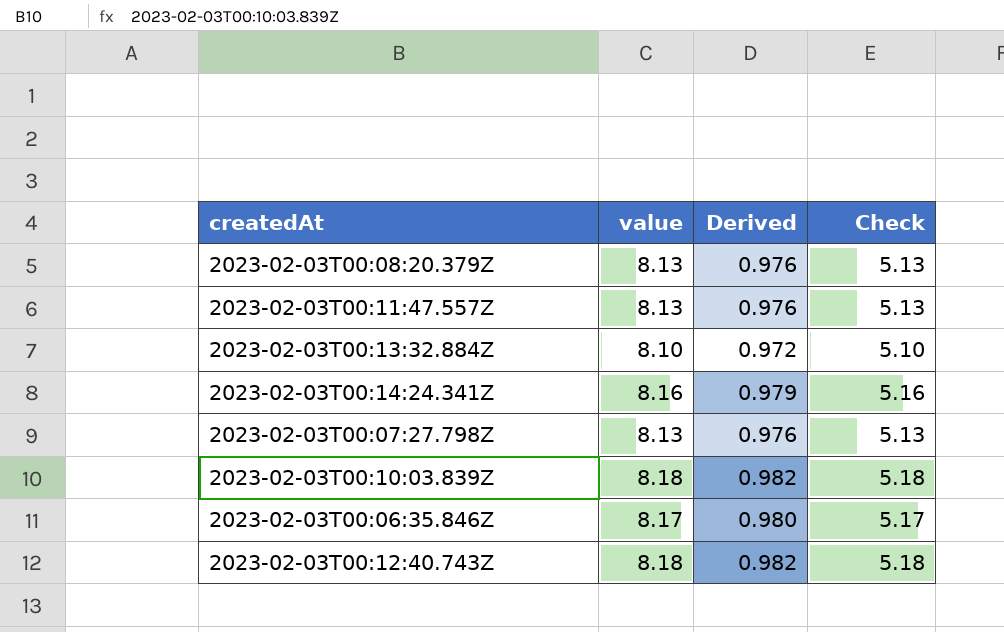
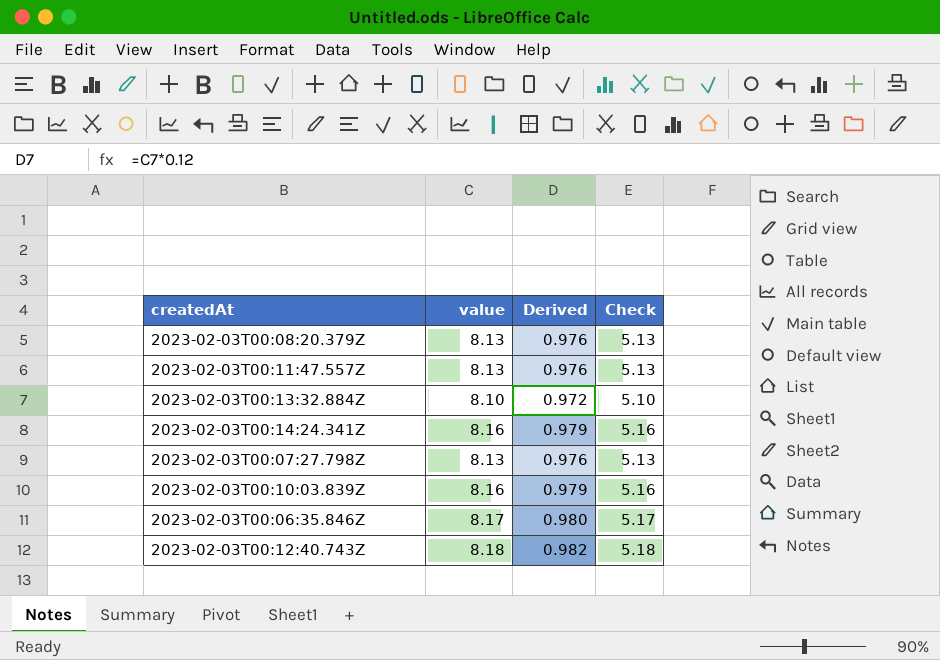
2023-02-03T00:10:03.839Z | value: 8.18 -> 8.16
2023-02-03T00:10:03.839Z | Derived: 0.982 -> 0.979
2023-02-03T00:10:03.839Z | Check: 5.18 -> 5.16

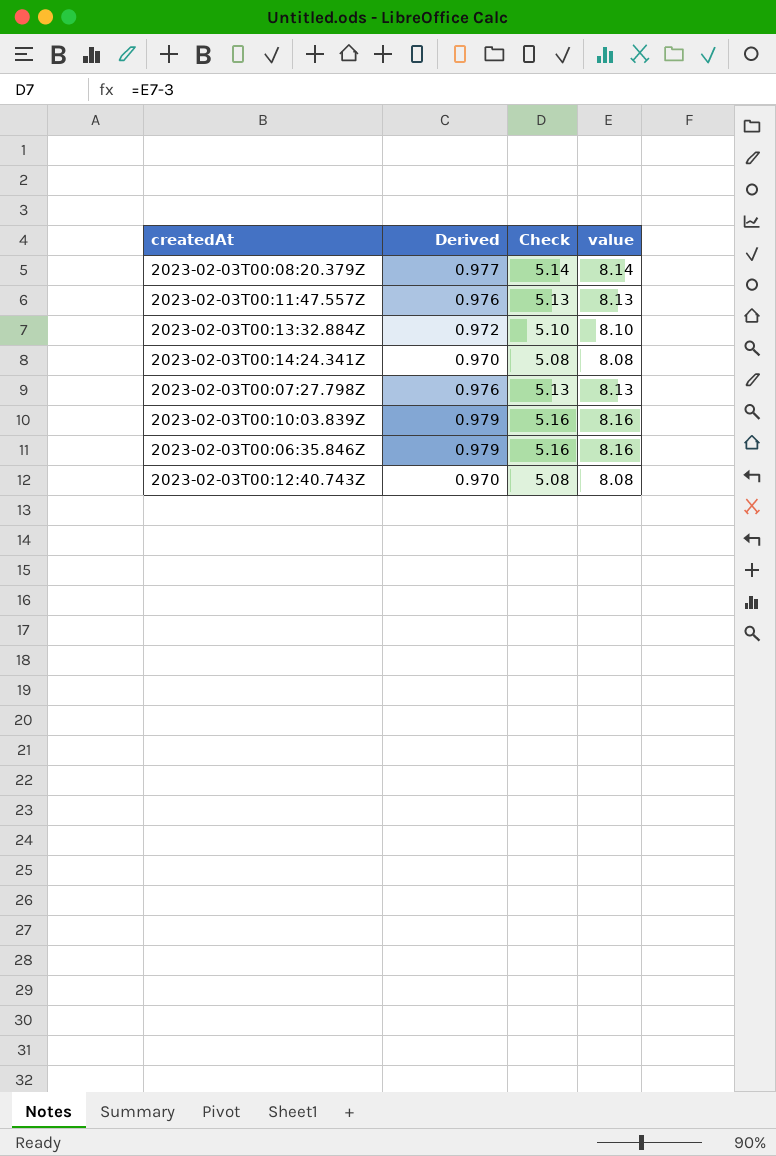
column value | position: 2 -> 4
2023-02-03T00:08:20.379Z | Derived: 0.976 -> 0.977
2023-02-03T00:08:20.379Z | Check: 5.13 -> 5.14
2023-02-03T00:08:20.379Z | value: 8.13 -> 8.14
2023-02-03T00:14:24.341Z | Derived: 0.979 -> 0.970
2023-02-03T00:14:24.341Z | Check: 5.16 -> 5.08
2023-02-03T00:14:24.341Z | value: 8.16 -> 8.08
2023-02-03T00:06:35.846Z | Derived: 0.980 -> 0.979
2023-02-03T00:06:35.846Z | Check: 5.17 -> 5.16
2023-02-03T00:06:35.846Z | value: 8.17 -> 8.16
2023-02-03T00:12:40.743Z | Derived: 0.982 -> 0.970
2023-02-03T00:12:40.743Z | Check: 5.18 -> 5.08
2023-02-03T00:12:40.743Z | value: 8.18 -> 8.08

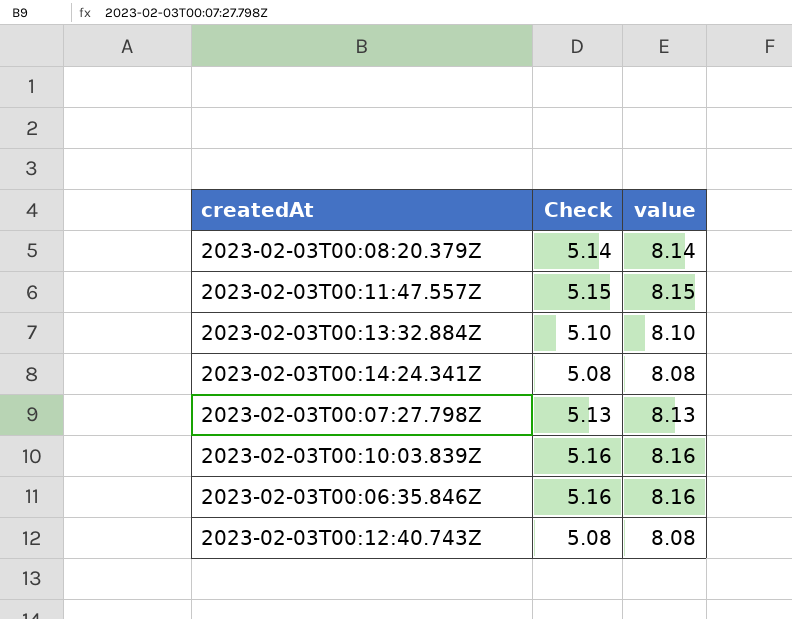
column Derived | formula: [value] * 0.12 -> none
2023-02-03T00:11:47.557Z | Check: 5.13 -> 5.15
2023-02-03T00:11:47.557Z | value: 8.13 -> 8.15

